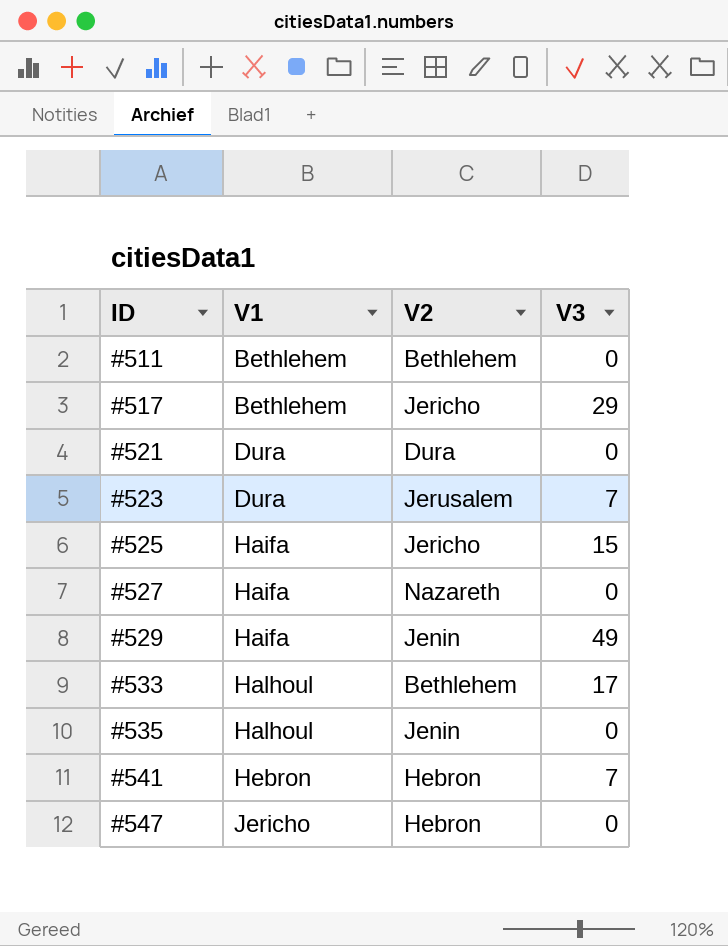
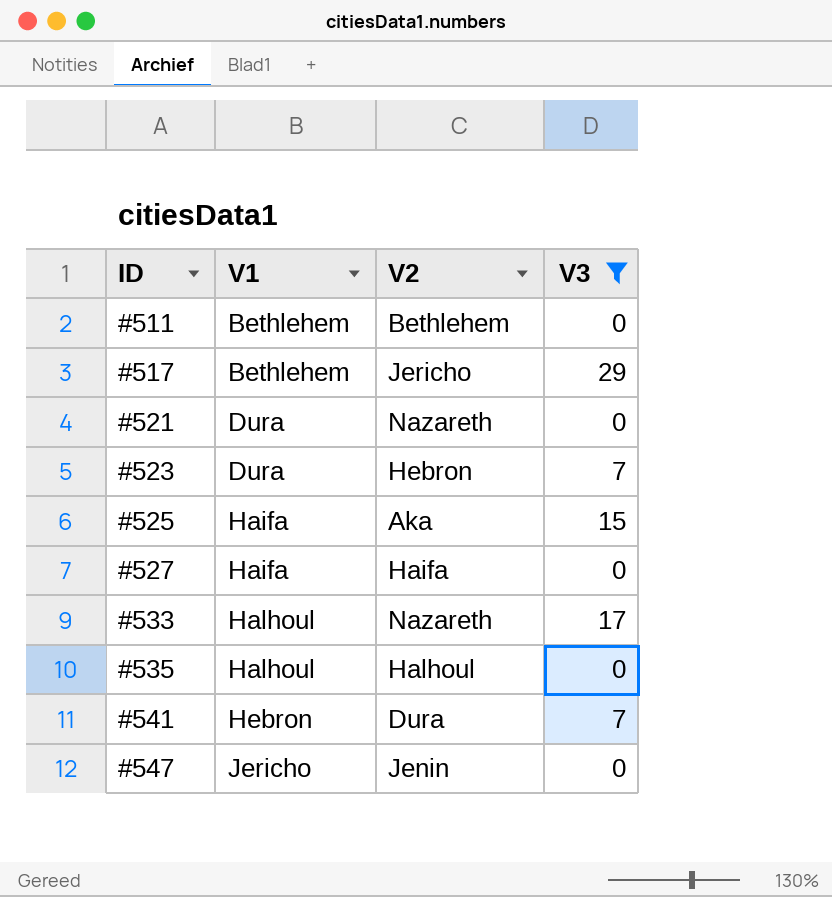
filter: none -> V3 != 49
#521 | V2: Dura -> Nazareth
#523 | V2: Jerusalem -> Hebron
#525 | V2: Jericho -> Aka
#527 | V2: Nazareth -> Haifa
#533 | V2: Bethlehem -> Nazareth
#535 | V2: Jenin -> Halhoul
#541 | V2: Hebron -> Dura
#547 | V2: Hebron -> Jenin

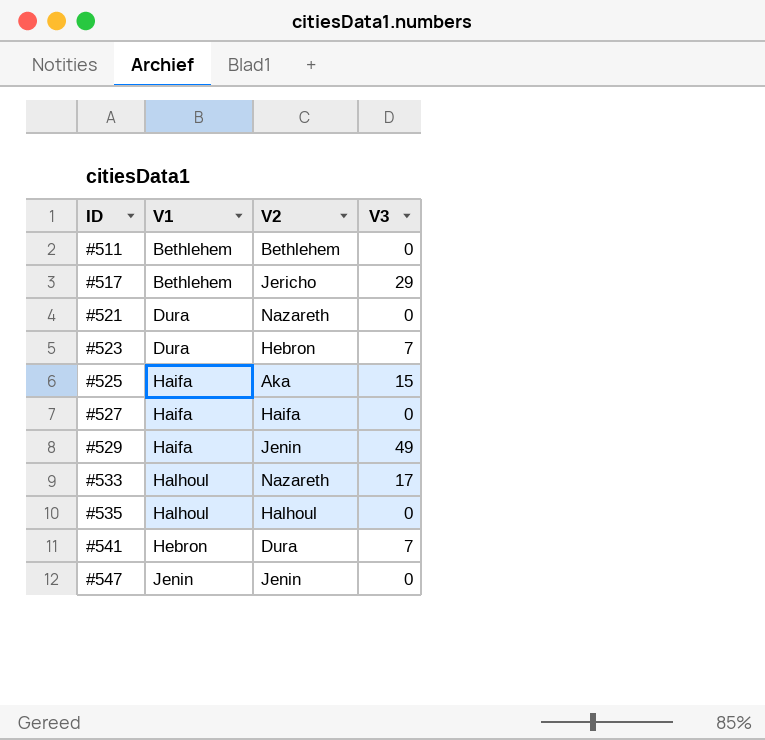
filter: V3 != 49 -> none
#547 | V1: Jericho -> Jenin

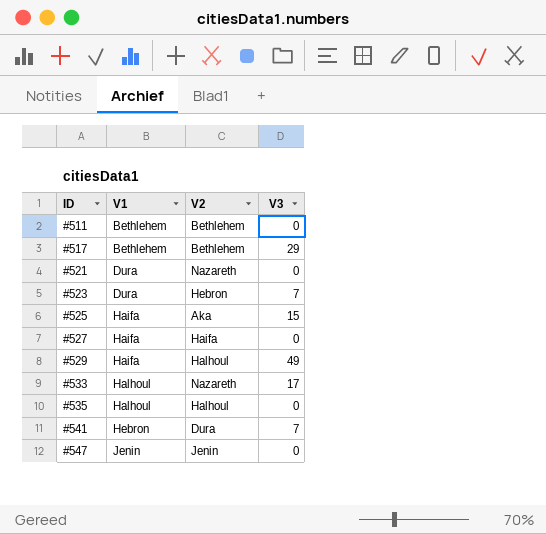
#517 | V2: Jericho -> Bethlehem
#529 | V2: Jenin -> Halhoul

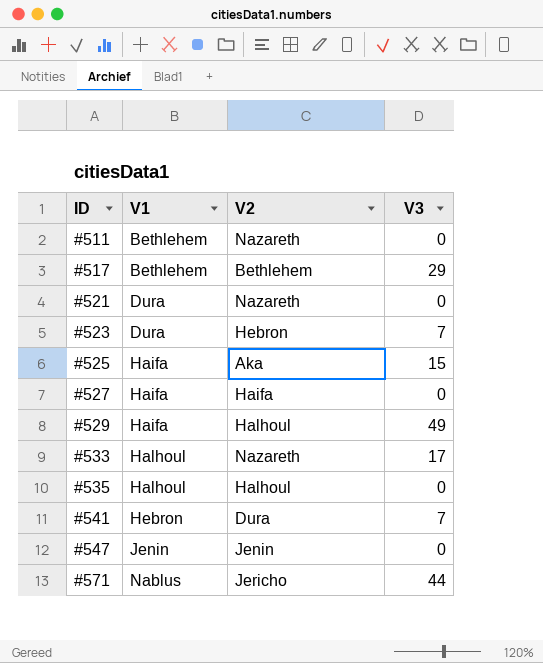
#511 | V2: Bethlehem -> Nazareth
row #571: none -> Nablus | Jericho | 44

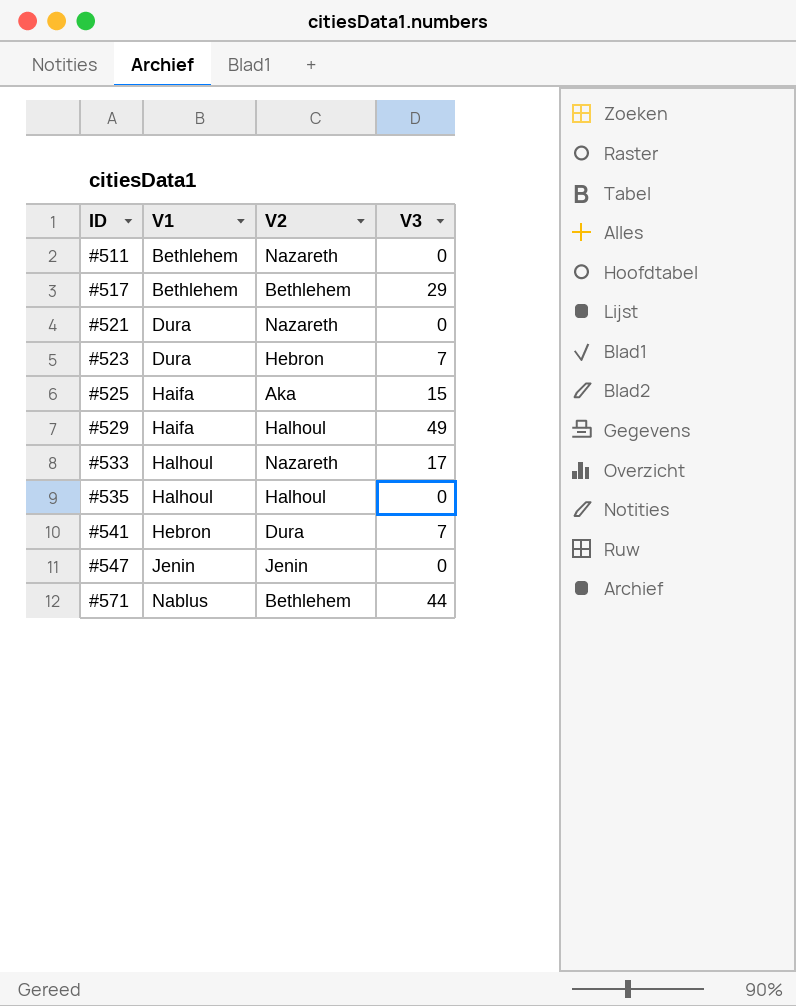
row #527: Haifa | Haifa | 0 -> none
#571 | V2: Jericho -> Bethlehem

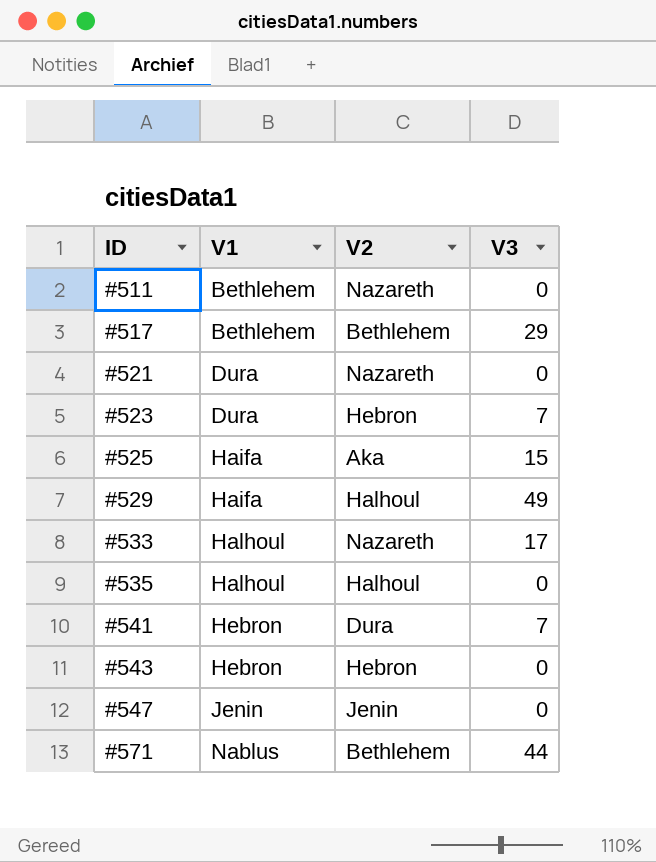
row #543: none -> Hebron | Hebron | 0

